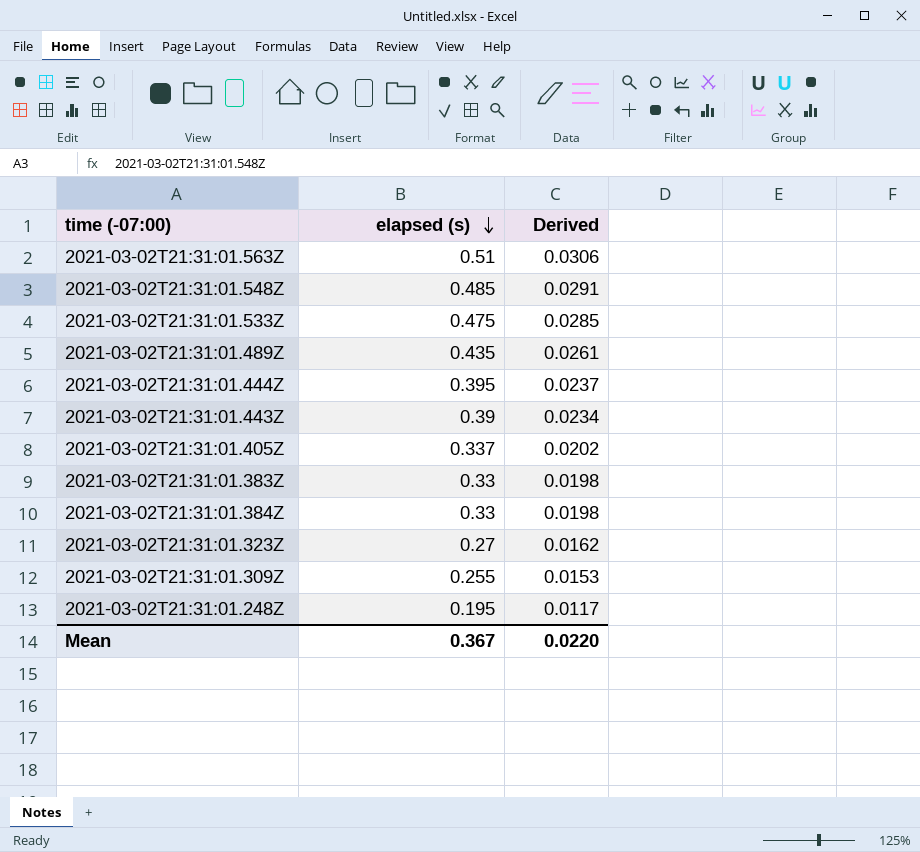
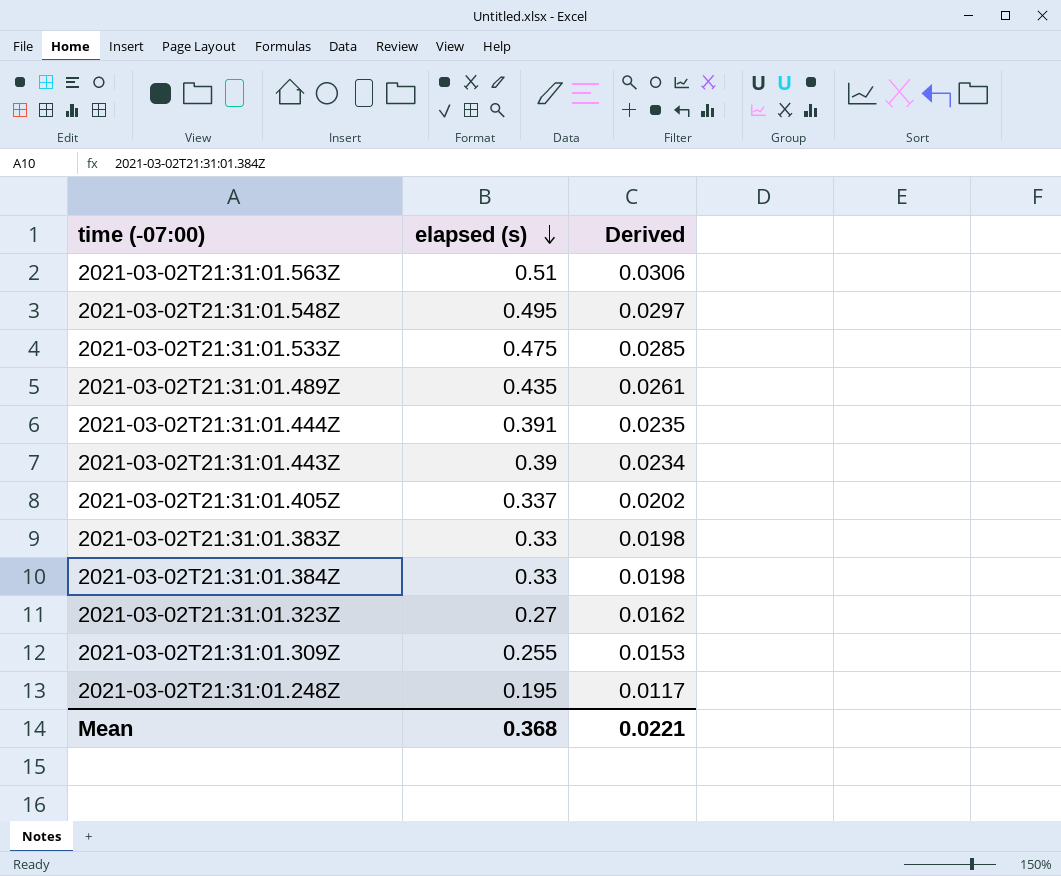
2021-03-02T21:31:01.548Z | elapsed (s): 0.485 -> 0.495
2021-03-02T21:31:01.548Z | Derived: 0.0291 -> 0.0297
2021-03-02T21:31:01.444Z | elapsed (s): 0.395 -> 0.391
2021-03-02T21:31:01.444Z | Derived: 0.0237 -> 0.0235
Mean | elapsed (s): 0.367 -> 0.368
Mean | Derived: 0.0220 -> 0.0221

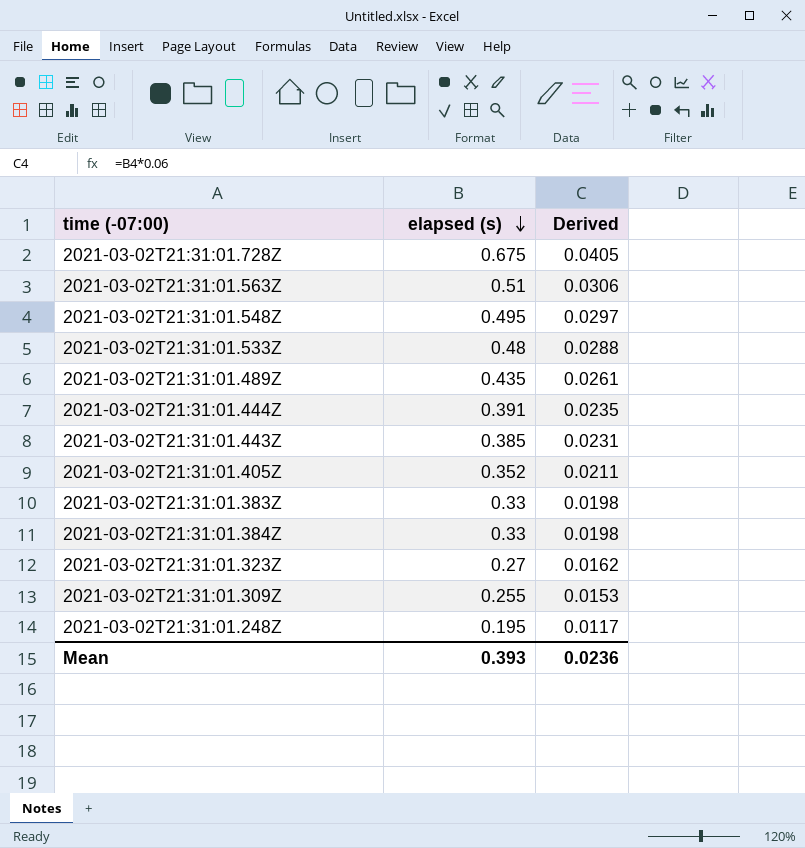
row 2021-03-02T21:31:01.728Z: none -> 0.675 | 0.0405
2021-03-02T21:31:01.533Z | elapsed (s): 0.475 -> 0.48
2021-03-02T21:31:01.533Z | Derived: 0.0285 -> 0.0288
2021-03-02T21:31:01.443Z | elapsed (s): 0.39 -> 0.385
2021-03-02T21:31:01.443Z | Derived: 0.0234 -> 0.0231
2021-03-02T21:31:01.405Z | elapsed (s): 0.337 -> 0.352
2021-03-02T21:31:01.405Z | Derived: 0.0202 -> 0.0211
Mean | elapsed (s): 0.368 -> 0.393
Mean | Derived: 0.0221 -> 0.0236

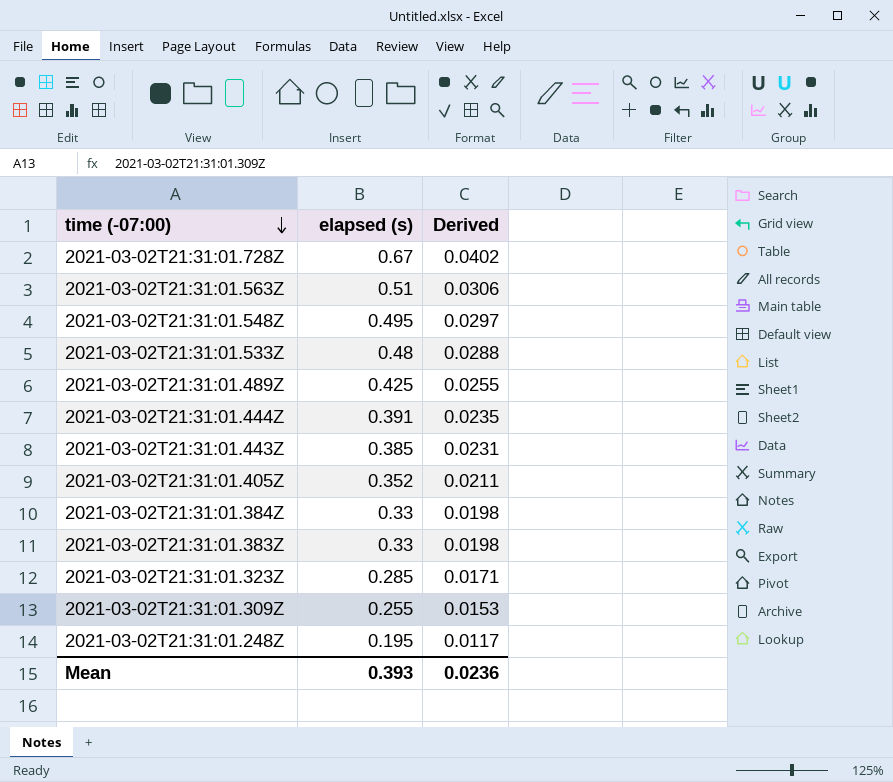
row order: elapsed (s) descending -> time (-07:00) descending
2021-03-02T21:31:01.728Z | elapsed (s): 0.675 -> 0.67
2021-03-02T21:31:01.728Z | Derived: 0.0405 -> 0.0402
2021-03-02T21:31:01.489Z | elapsed (s): 0.435 -> 0.425
2021-03-02T21:31:01.489Z | Derived: 0.0261 -> 0.0255
2021-03-02T21:31:01.323Z | elapsed (s): 0.27 -> 0.285
2021-03-02T21:31:01.323Z | Derived: 0.0162 -> 0.0171

